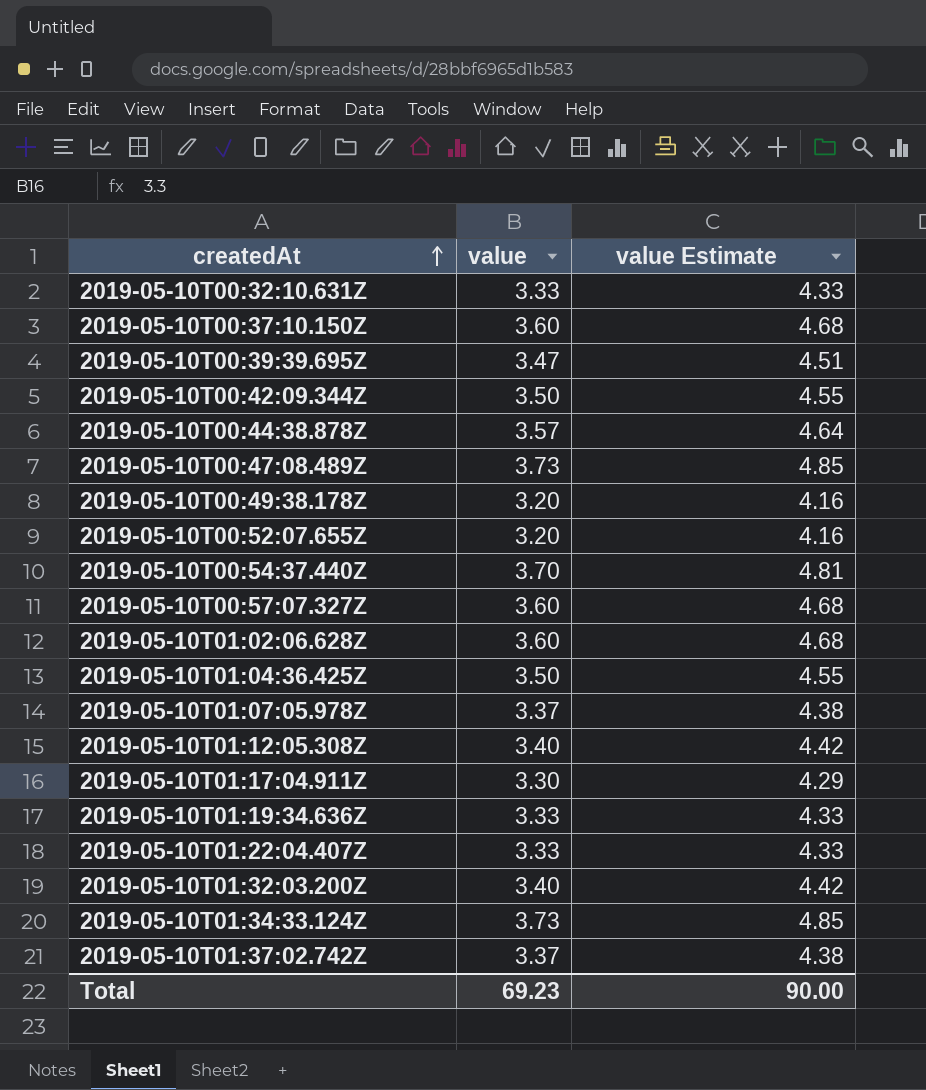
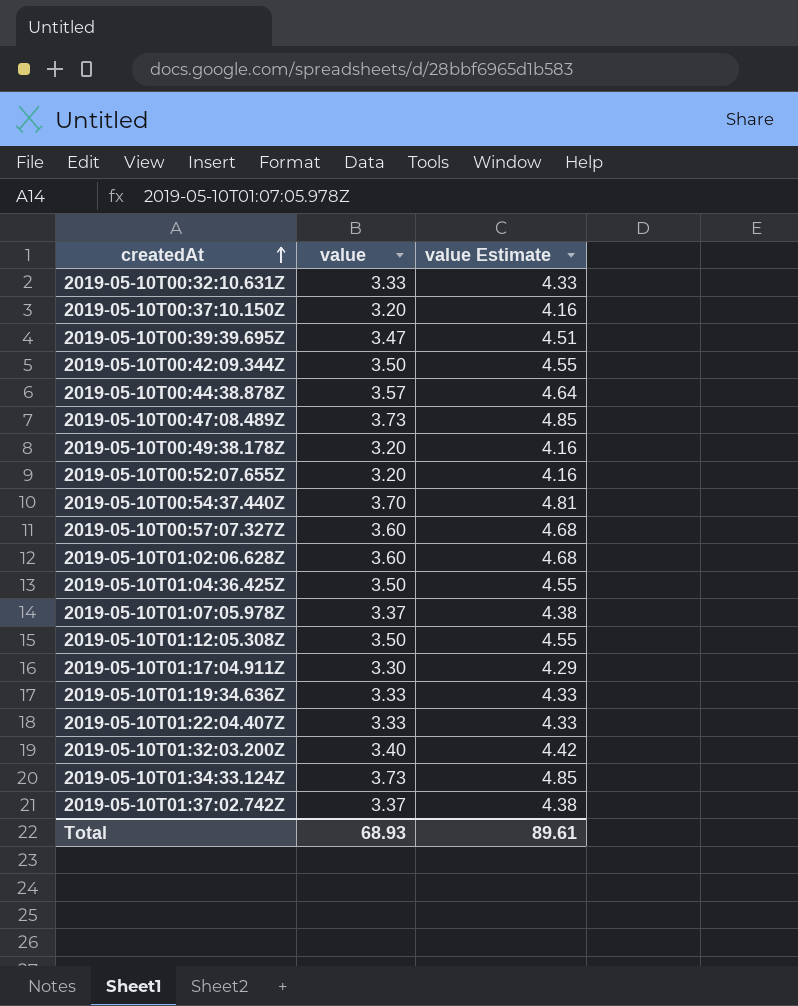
2019-05-10T00:37:10.150Z | value: 3.60 -> 3.20
2019-05-10T00:37:10.150Z | value Estimate: 4.68 -> 4.16
2019-05-10T01:12:05.308Z | value: 3.40 -> 3.50
2019-05-10T01:12:05.308Z | value Estimate: 4.42 -> 4.55
Total | value: 69.23 -> 68.93
Total | value Estimate: 90.00 -> 89.61

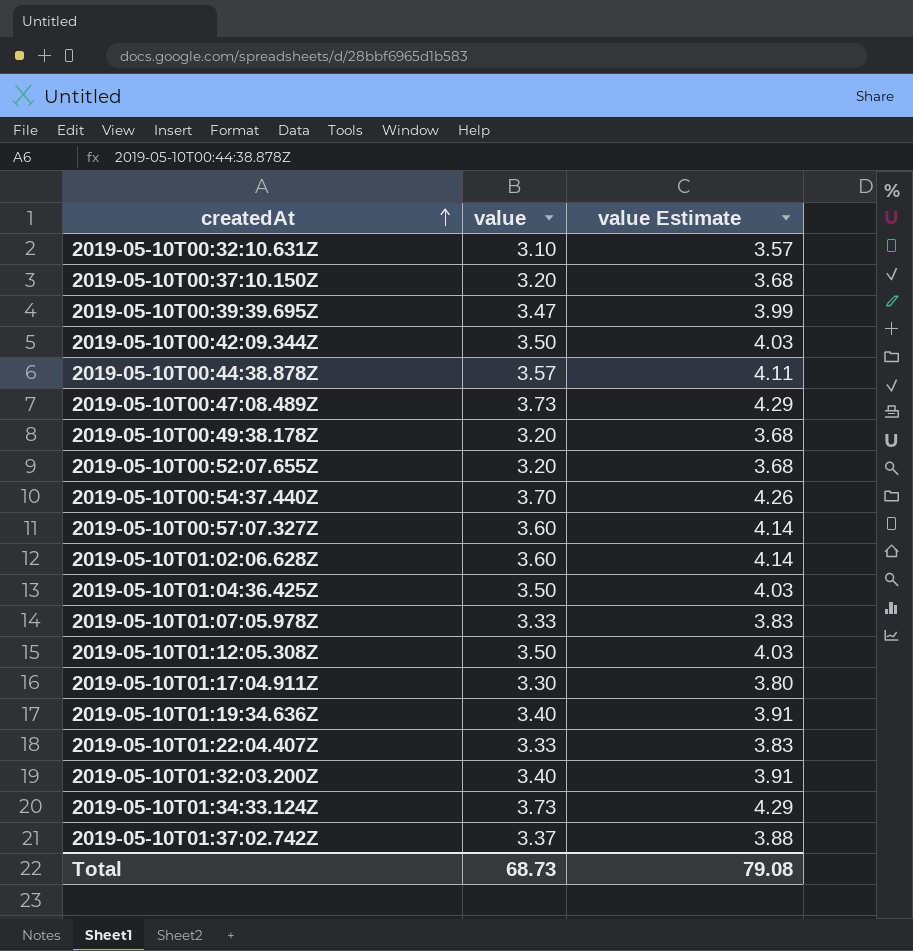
column value Estimate | formula: [value] * 1.3 -> [value] * 1.15
2019-05-10T00:32:10.631Z | value: 3.33 -> 3.10
2019-05-10T01:07:05.978Z | value: 3.37 -> 3.33
2019-05-10T01:19:34.636Z | value: 3.33 -> 3.40
Total | value: 68.93 -> 68.73
Total | value Estimate: 89.61 -> 79.08

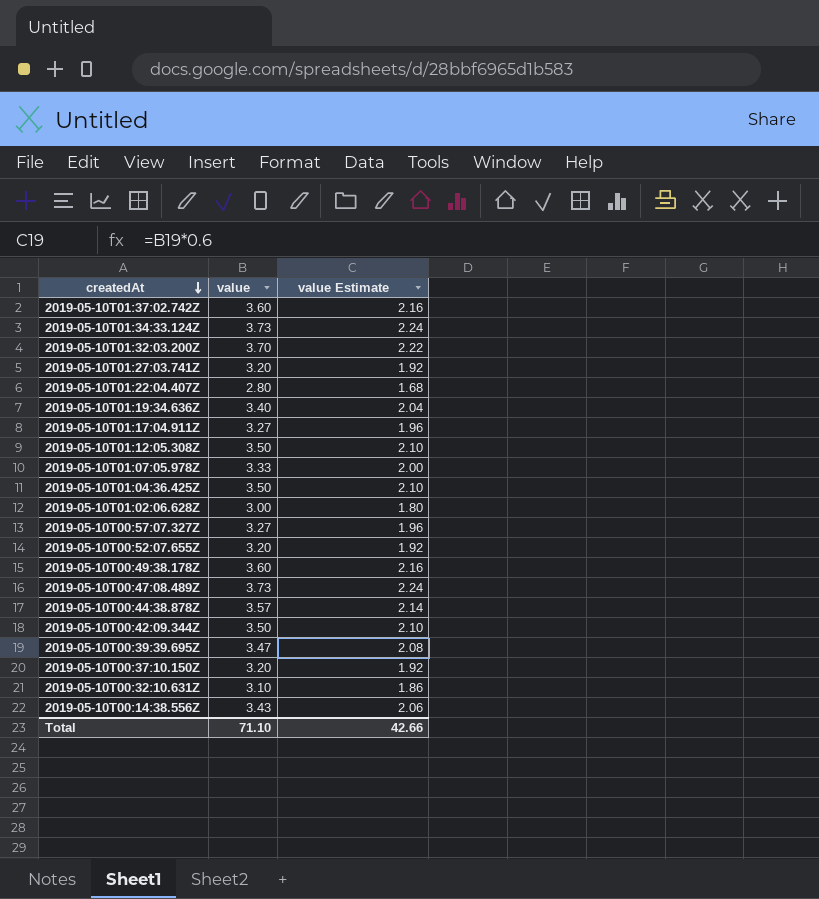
row order: createdAt ascending -> createdAt descending
column value Estimate | formula: [value] * 1.15 -> [value] * 0.6
row 2019-05-10T00:54:37.440Z: 3.70 | 4.26 -> none
2019-05-10T01:37:02.742Z | value: 3.37 -> 3.60
2019-05-10T01:32:03.200Z | value: 3.40 -> 3.70
row 2019-05-10T01:27:03.741Z: none -> 3.20 | 1.92
2019-05-10T01:22:04.407Z | value: 3.33 -> 2.80
2019-05-10T01:17:04.911Z | value: 3.30 -> 3.27
2019-05-10T01:02:06.628Z | value: 3.60 -> 3.00
2019-05-10T00:57:07.327Z | value: 3.60 -> 3.27
2019-05-10T00:49:38.178Z | value: 3.20 -> 3.60
row 2019-05-10T00:14:38.556Z: none -> 3.43 | 2.06
Total | value: 68.73 -> 71.10
Total | value Estimate: 79.08 -> 42.66

